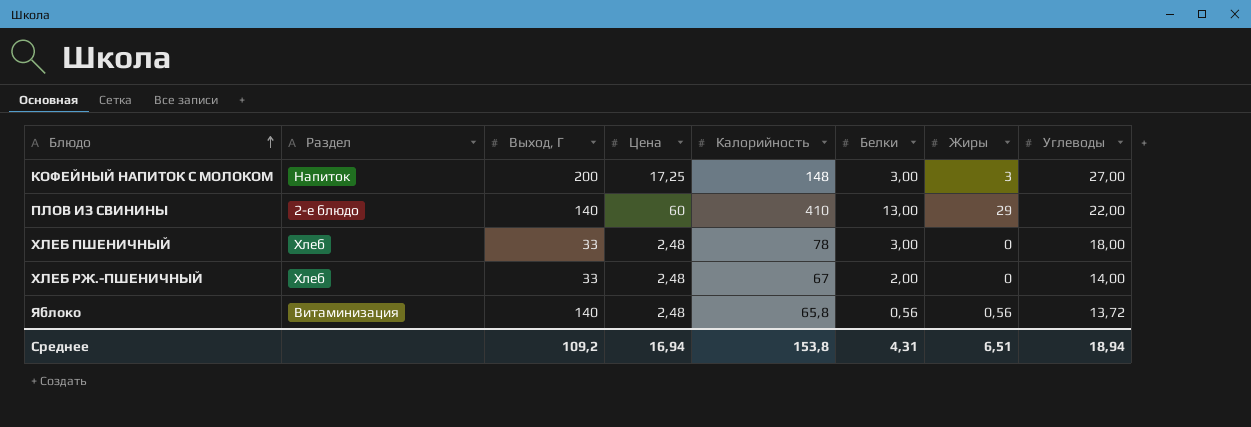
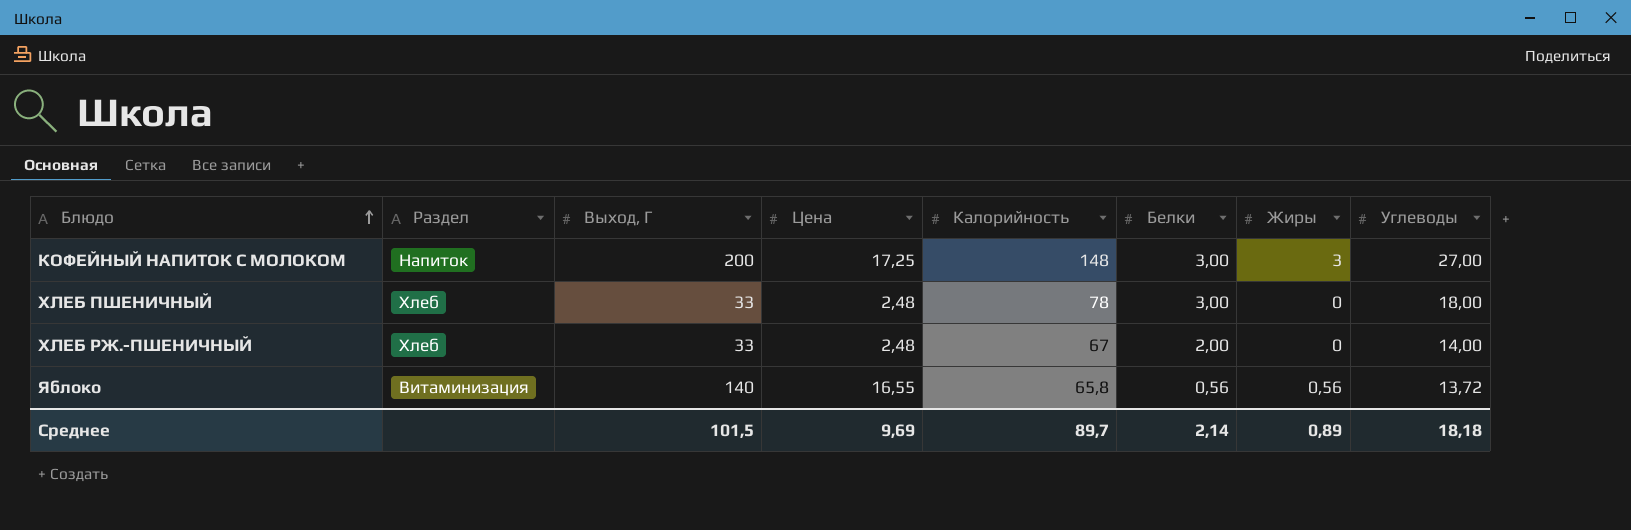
row ПЛОВ ИЗ СВИНИНЫ: 2-е блюдо | 140 | 60 | 410 | 13,00 | 29 | 22,00 -> none
Яблоко | Цена: 2,48 -> 16,55
Среднее | Выход, Г: 109,2 -> 101,5
Среднее | Цена: 16,94 -> 9,69
Среднее | Калорийность: 153,8 -> 89,7
Среднее | Белки: 4,31 -> 2,14
Среднее | Жиры: 6,51 -> 0,89
Среднее | Углеводы: 18,94 -> 18,18

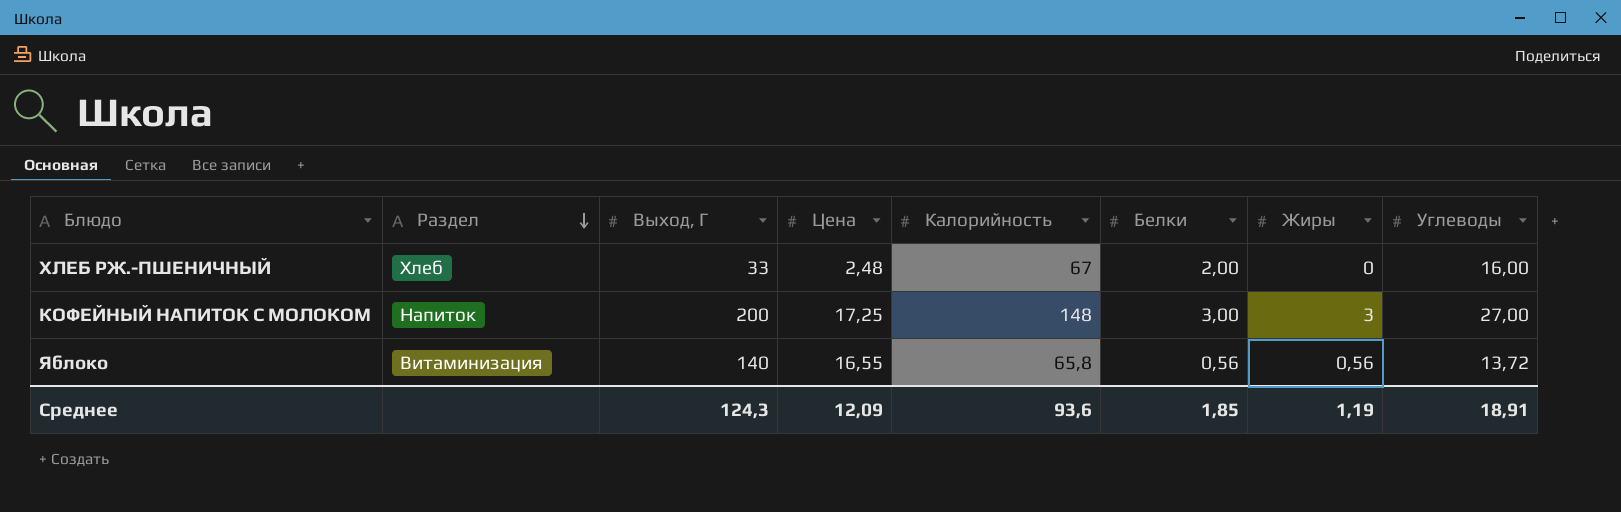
row order: Блюдо ascending -> Раздел descending
row ХЛЕБ ПШЕНИЧНЫЙ: Хлеб | 33 | 2,48 | 78 | 3,00 | 0 | 18,00 -> none
ХЛЕБ РЖ.-ПШЕНИЧНЫЙ | Углеводы: 14,00 -> 16,00
Среднее | Выход, Г: 101,5 -> 124,3
Среднее | Цена: 9,69 -> 12,09
Среднее | Калорийность: 89,7 -> 93,6
Среднее | Белки: 2,14 -> 1,85
Среднее | Жиры: 0,89 -> 1,19
Среднее | Углеводы: 18,18 -> 18,91

